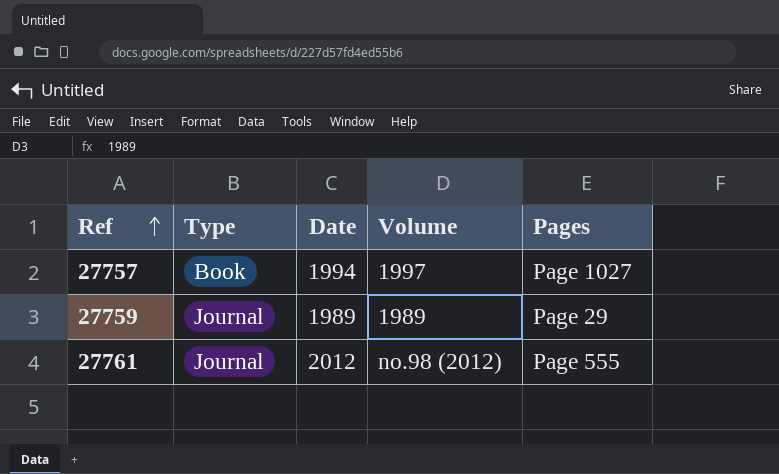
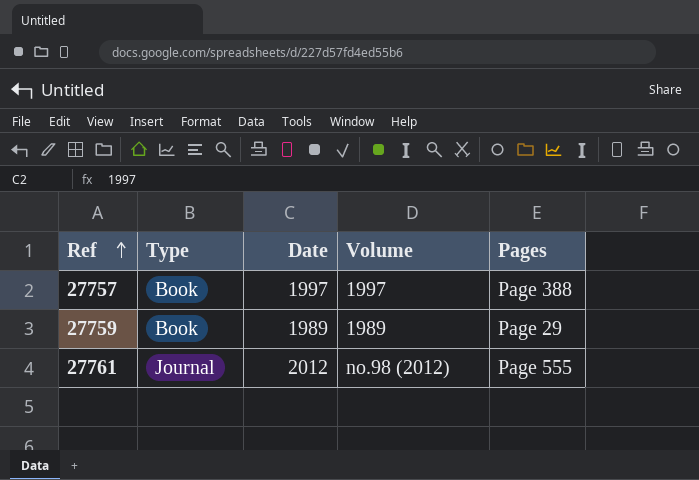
27757 | Date: 1994 -> 1997
27757 | Pages: Page 1027 -> Page 388
27759 | Type: Journal -> Book

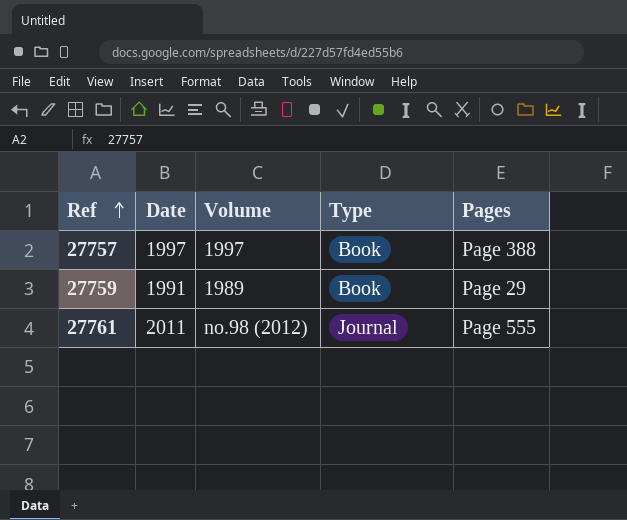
column Type | position: 2 -> 4
27759 | Date: 1989 -> 1991
27761 | Date: 2012 -> 2011

